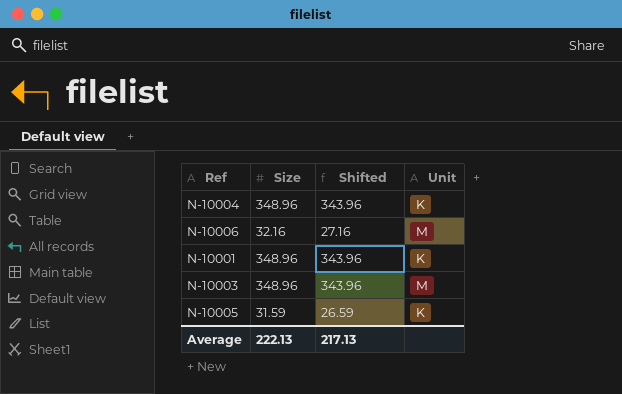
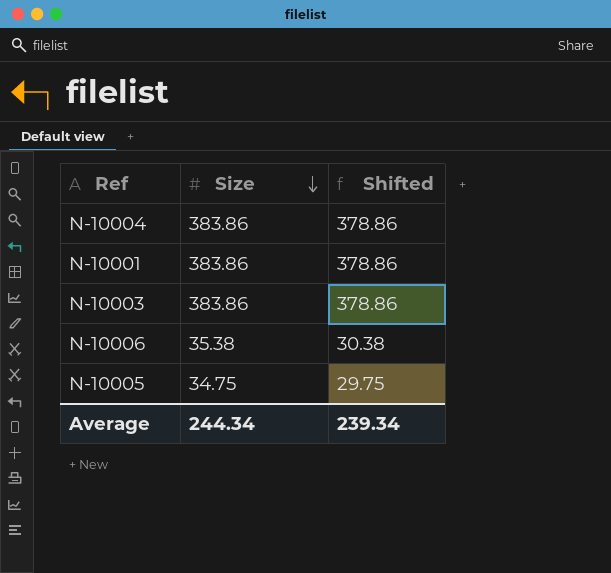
row order: none -> Size descending
column Unit | position: 4 -> none
N-10004 | Size: 348.96 -> 383.86
N-10004 | Shifted: 343.96 -> 378.86
N-10001 | Size: 348.96 -> 383.86
N-10001 | Shifted: 343.96 -> 378.86
N-10003 | Size: 348.96 -> 383.86
N-10003 | Shifted: 343.96 -> 378.86
N-10006 | Size: 32.16 -> 35.38
N-10006 | Shifted: 27.16 -> 30.38
N-10005 | Size: 31.59 -> 34.75
N-10005 | Shifted: 26.59 -> 29.75
Average | Size: 222.13 -> 244.34
Average | Shifted: 217.13 -> 239.34

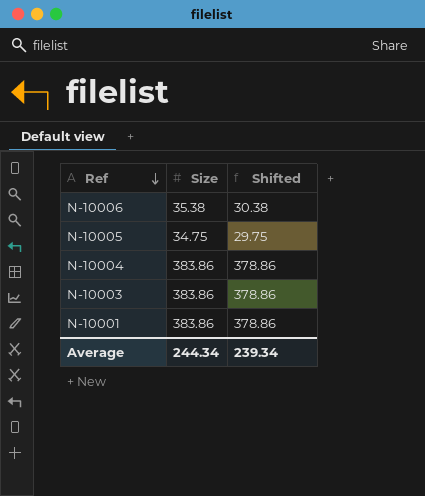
row order: Size descending -> Ref descending

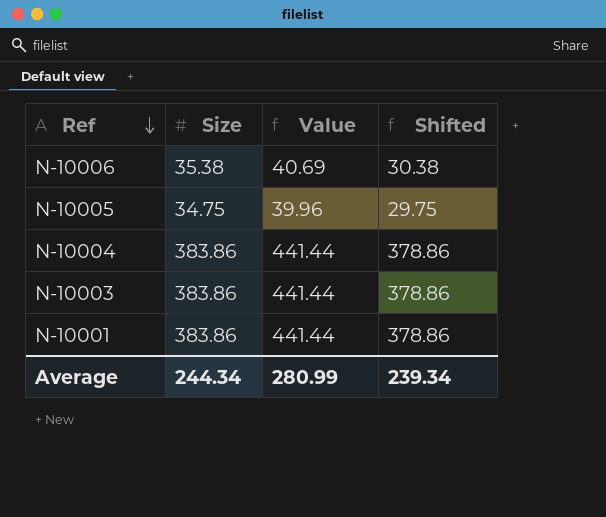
column Value | formula: none -> [Size] * 1.15

